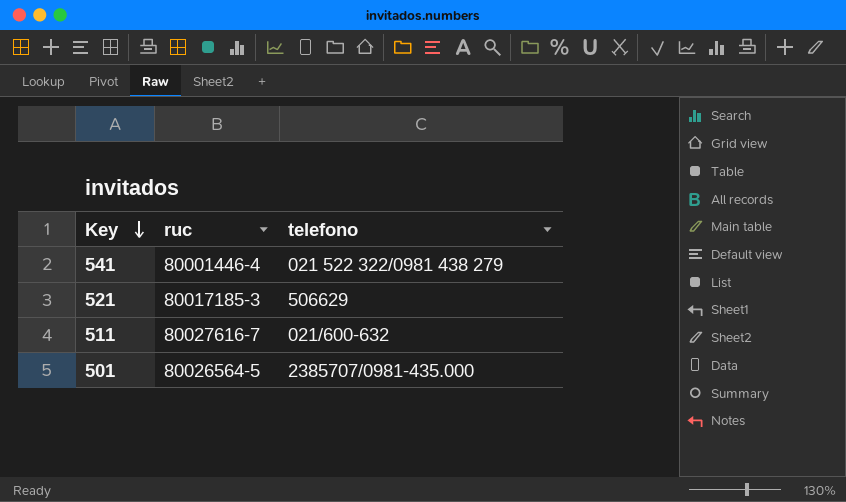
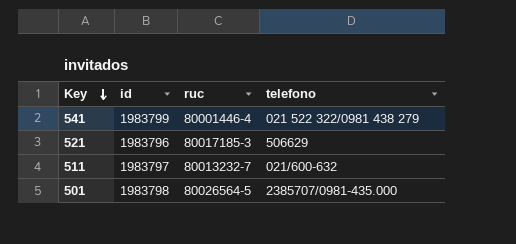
column id | position: none -> 2
511 | ruc: 80027616-7 -> 80013232-7

